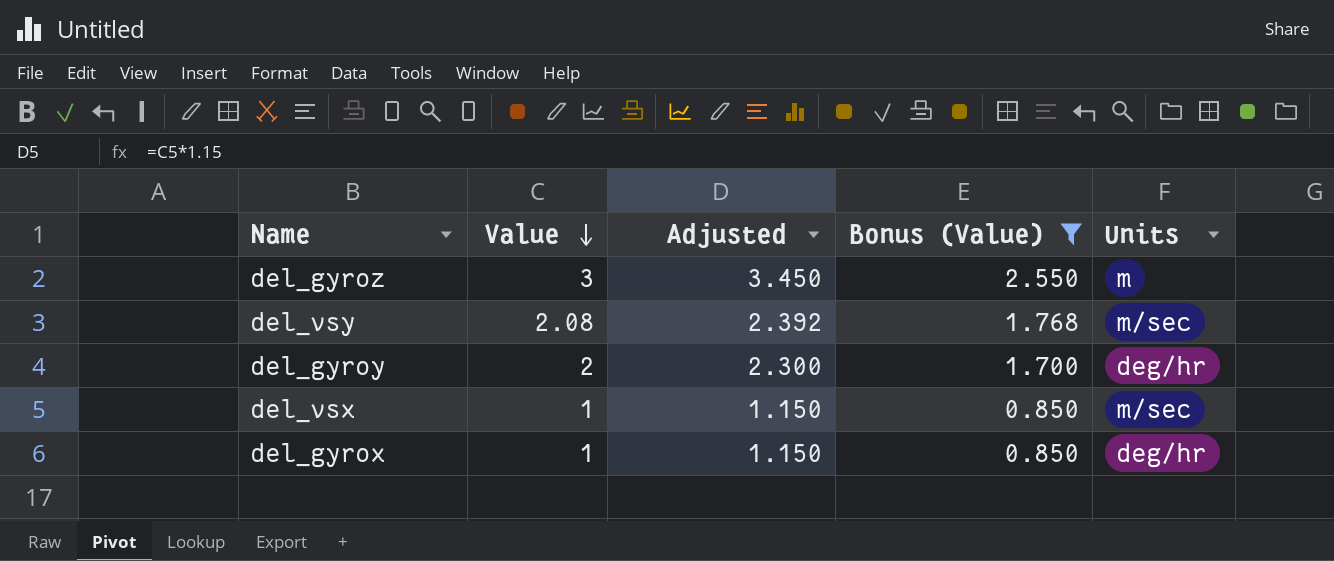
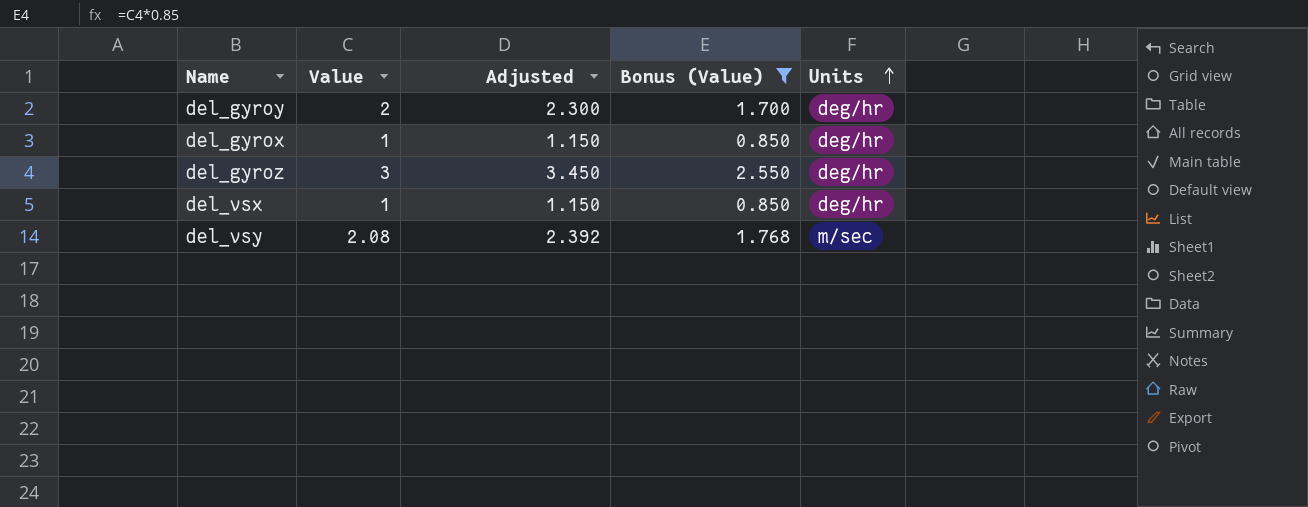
row order: Value descending -> Units ascending
del_gyroz | Units: m -> deg/hr
del_vsx | Units: m/sec -> deg/hr

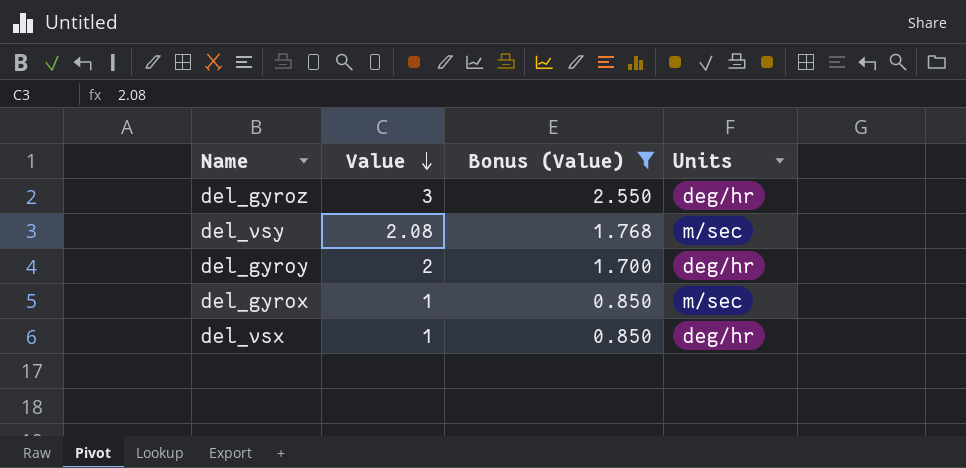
row order: Units ascending -> Value descending
column Adjusted | formula: [Value] * 1.15 -> none
del_gyrox | Units: deg/hr -> m/sec

